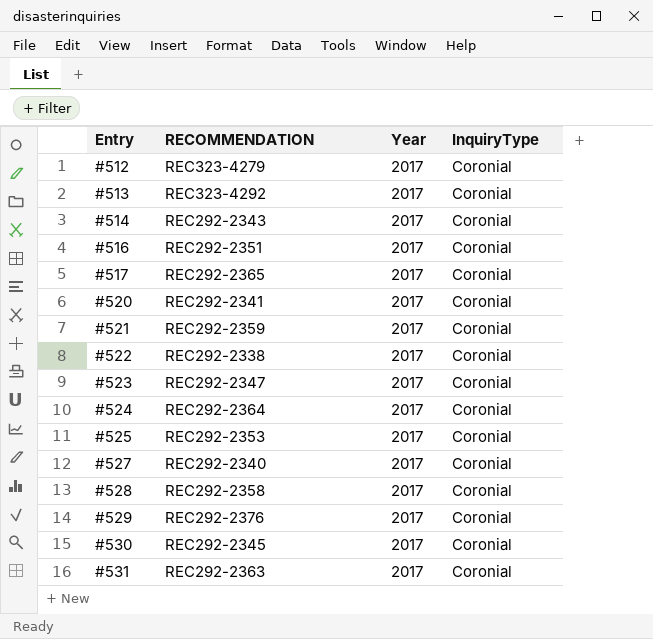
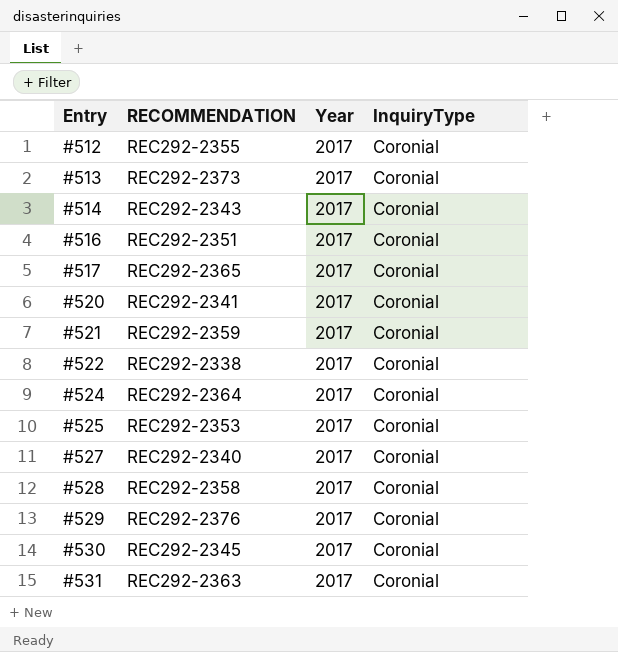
row #523: REC292-2347 | 2017 | Coronial -> none
#512 | RECOMMENDATION: REC323-4279 -> REC292-2355
#513 | RECOMMENDATION: REC323-4292 -> REC292-2373

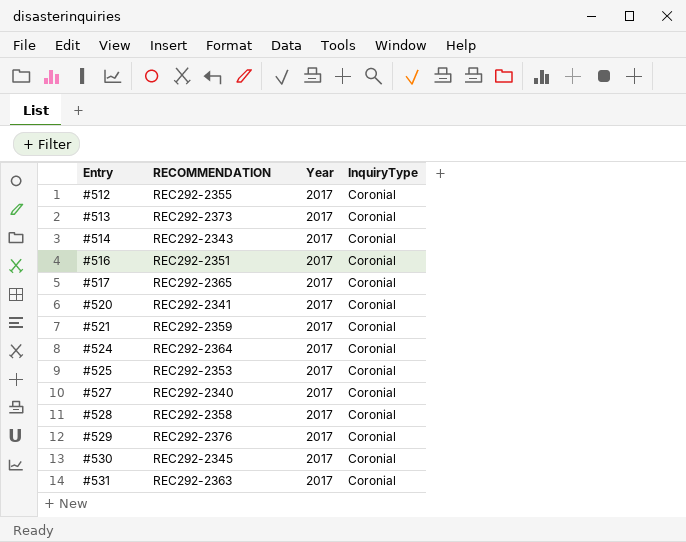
row #522: REC292-2338 | 2017 | Coronial -> none

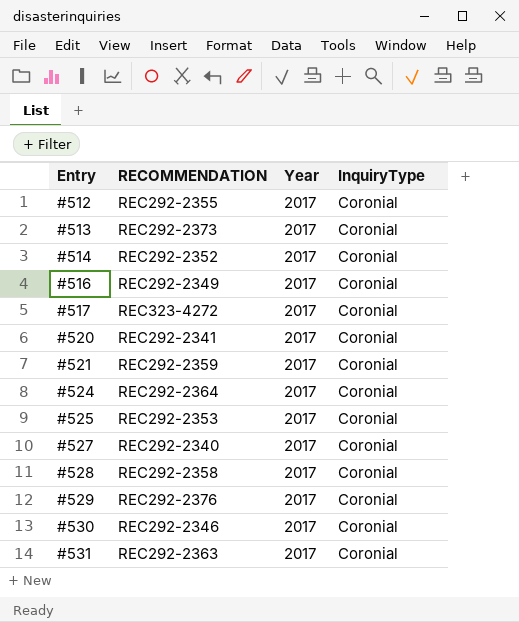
#514 | RECOMMENDATION: REC292-2343 -> REC292-2352
#516 | RECOMMENDATION: REC292-2351 -> REC292-2349
#517 | RECOMMENDATION: REC292-2365 -> REC323-4272
#530 | RECOMMENDATION: REC292-2345 -> REC292-2346

